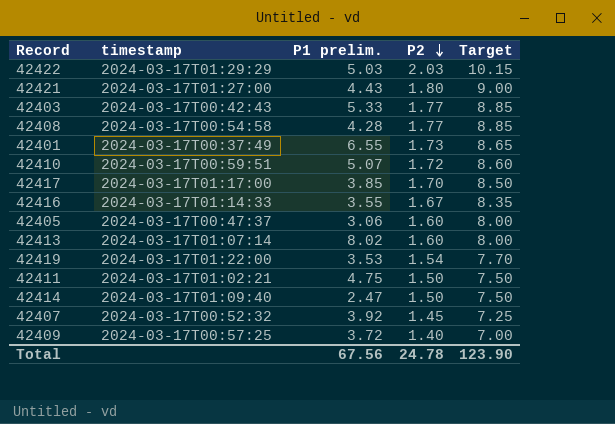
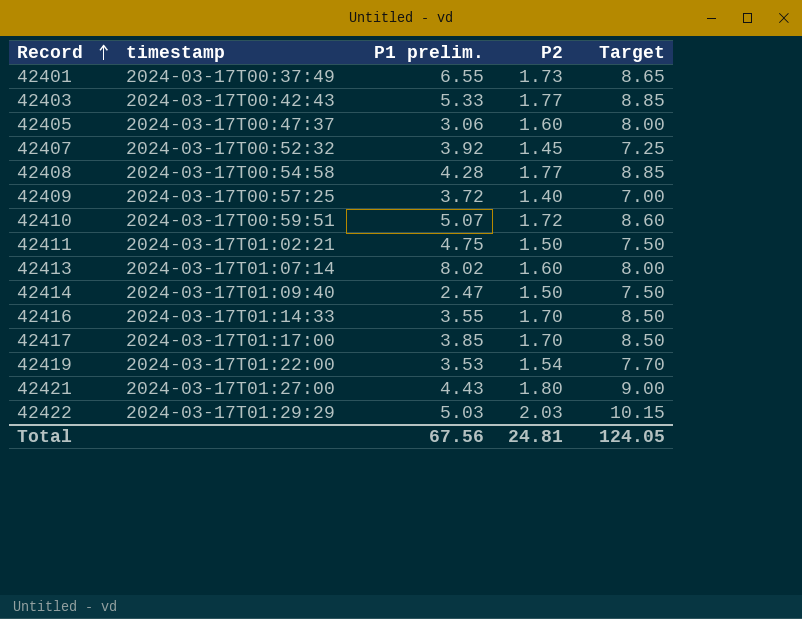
row order: P2 descending -> Record ascending
42416 | P2: 1.67 -> 1.70
42416 | Target: 8.35 -> 8.50
Total | P2: 24.78 -> 24.81
Total | Target: 123.90 -> 124.05

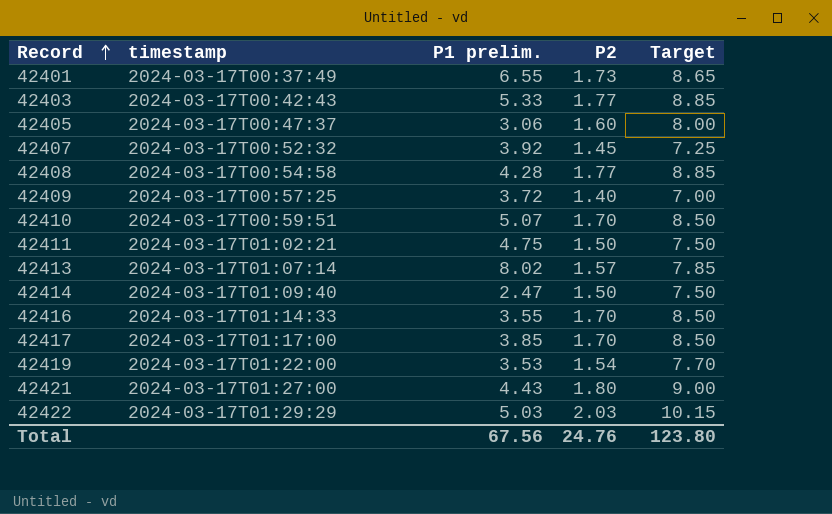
42410 | P2: 1.72 -> 1.70
42410 | Target: 8.60 -> 8.50
42413 | P2: 1.60 -> 1.57
42413 | Target: 8.00 -> 7.85
Total | P2: 24.81 -> 24.76
Total | Target: 124.05 -> 123.80

